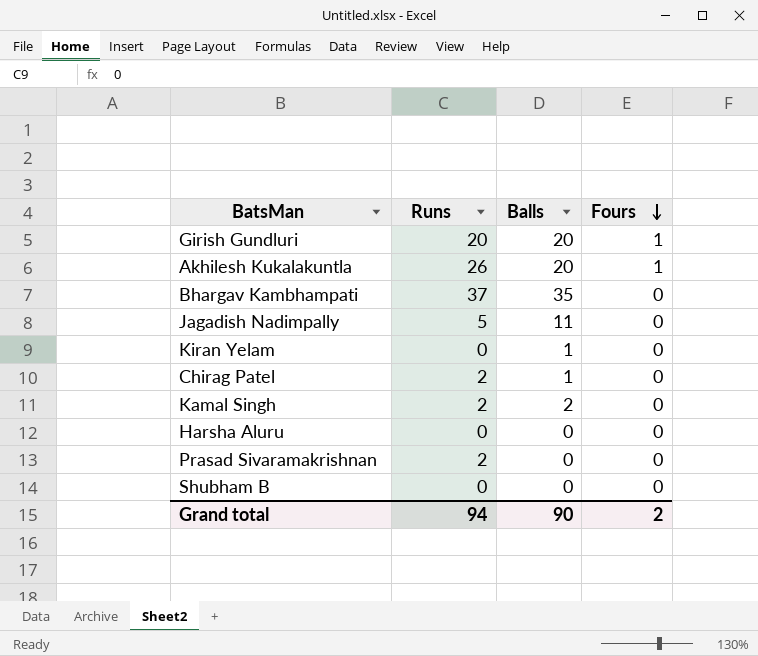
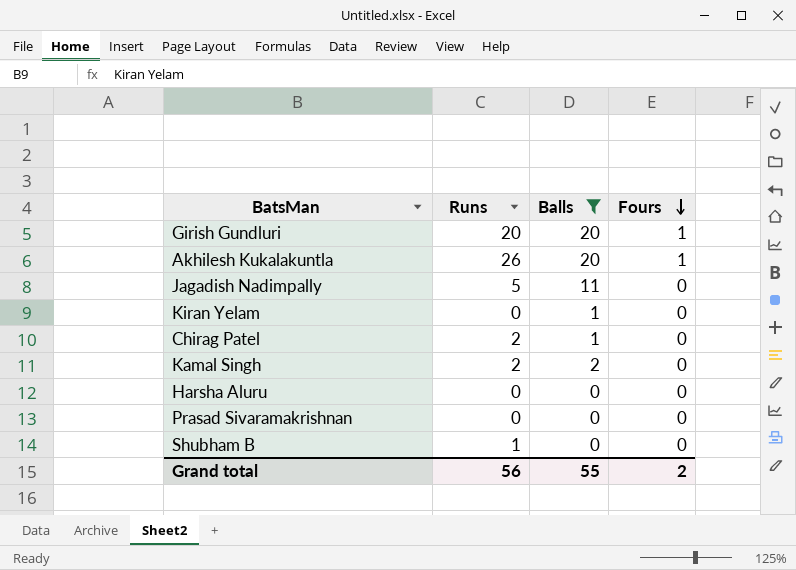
filter: none -> Balls != 35
Prasad Sivaramakrishnan | Runs: 2 -> 0
Shubham B | Runs: 0 -> 1
Grand total | Runs: 94 -> 56
Grand total | Balls: 90 -> 55

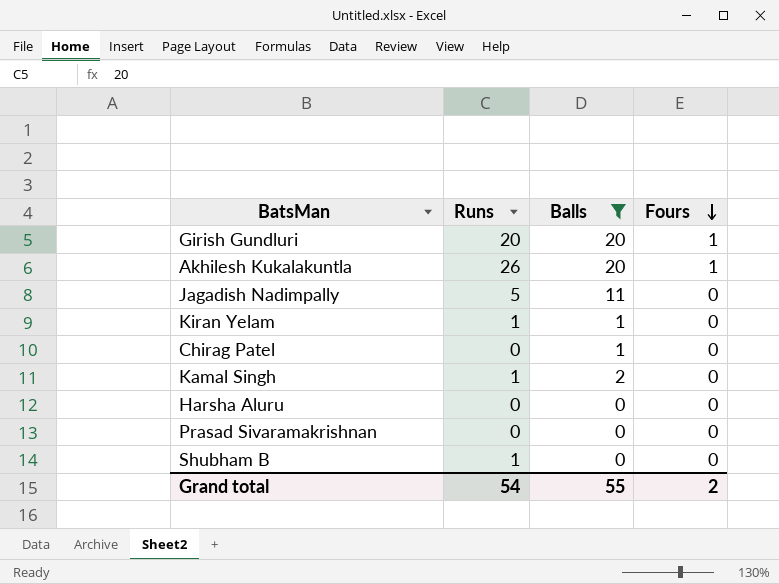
Kiran Yelam | Runs: 0 -> 1
Chirag Patel | Runs: 2 -> 0
Kamal Singh | Runs: 2 -> 1
Grand total | Runs: 56 -> 54

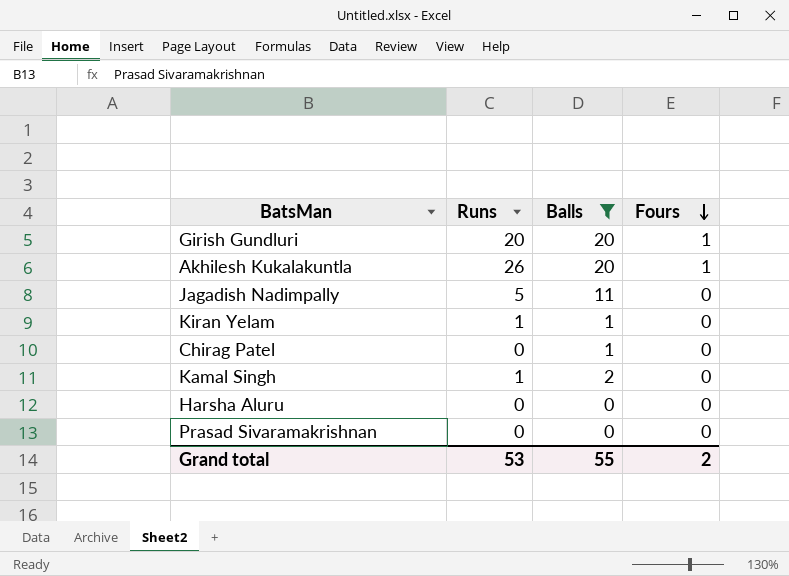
row Shubham B: 1 | 0 | 0 -> none
Grand total | Runs: 54 -> 53

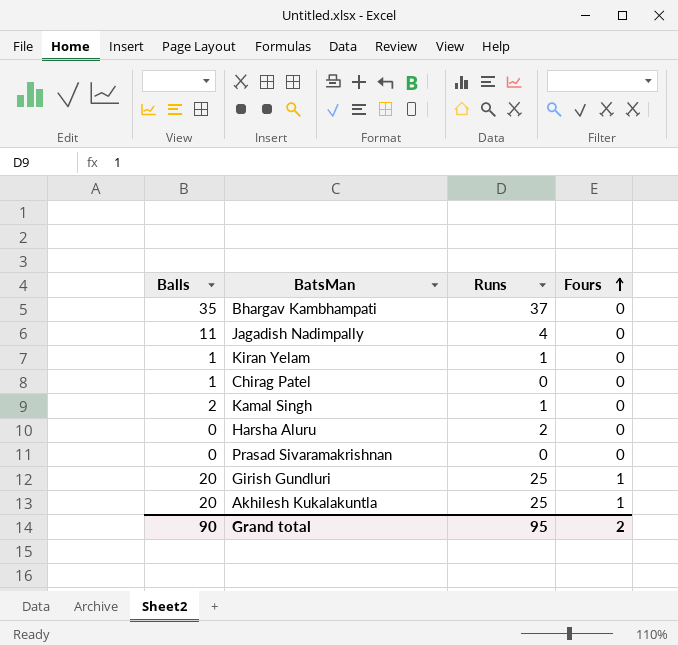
filter: Balls != 35 -> none
row order: Fours descending -> Fours ascending
column Balls | position: 3 -> 1
Jagadish Nadimpally | Runs: 5 -> 4
Harsha Aluru | Runs: 0 -> 2
Girish Gundluri | Runs: 20 -> 25
Akhilesh Kukalakuntla | Runs: 26 -> 25
Grand total | Balls: 55 -> 90
Grand total | Runs: 53 -> 95

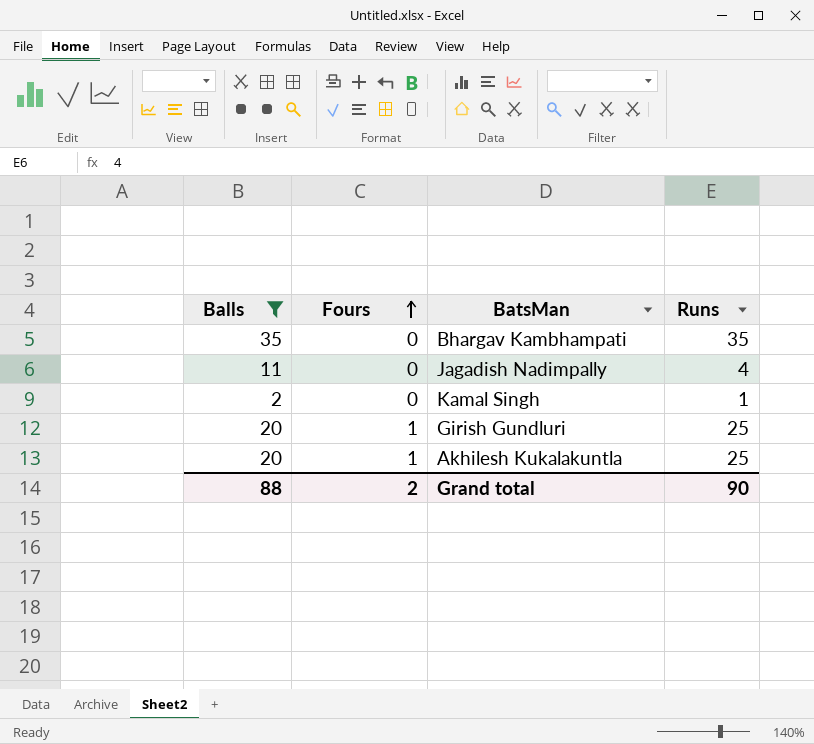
filter: none -> Balls >= 2
column Fours | position: 4 -> 2
Bhargav Kambhampati | Runs: 37 -> 35
Grand total | Balls: 90 -> 88
Grand total | Runs: 95 -> 90

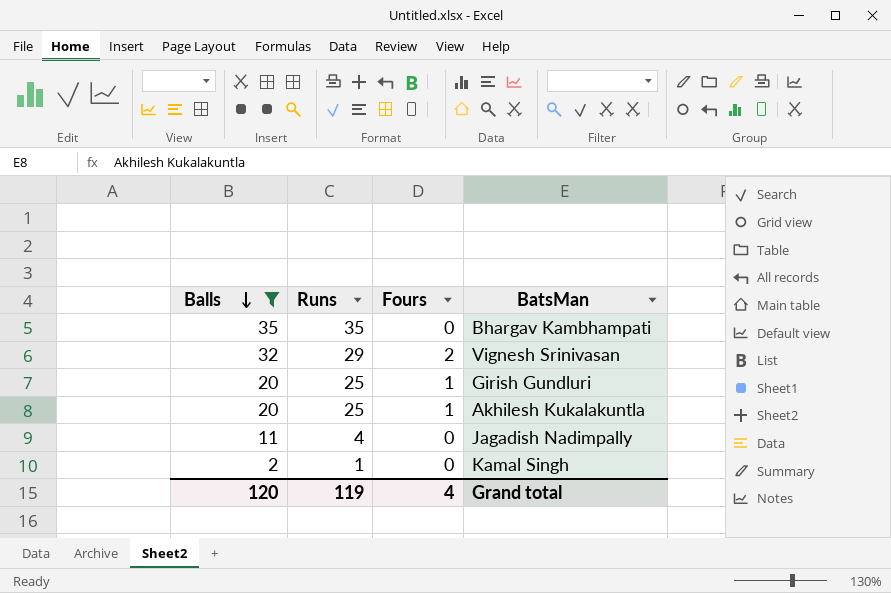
row order: Fours ascending -> Balls descending
column Runs | position: 4 -> 2
row Vignesh Srinivasan: none -> 32 | 29 | 2
Grand total | Balls: 88 -> 120
Grand total | Runs: 90 -> 119
Grand total | Fours: 2 -> 4

